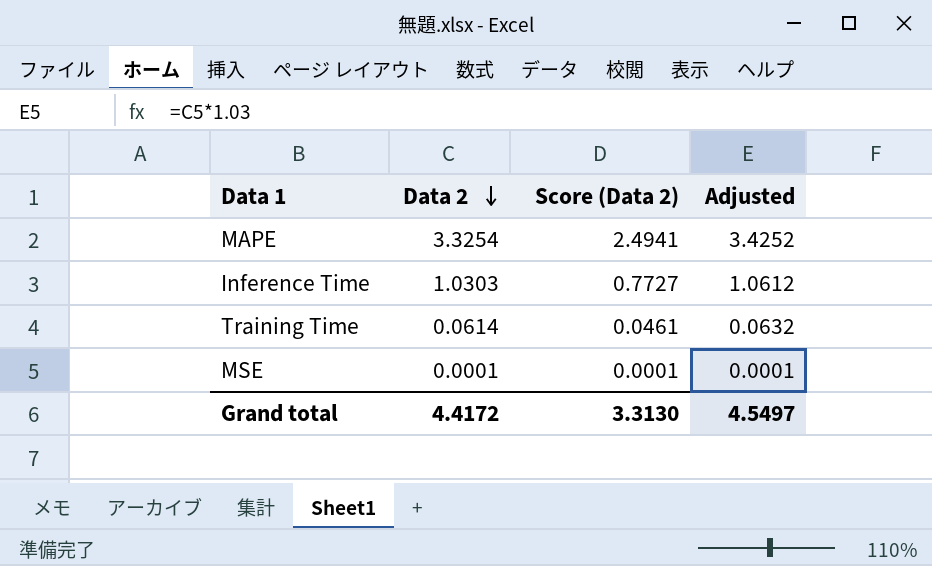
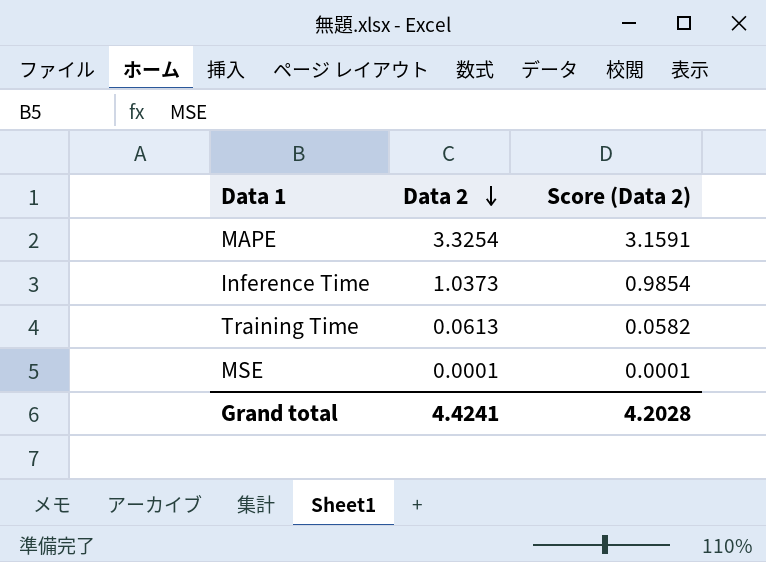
column Adjusted | formula: [Data 2] * 1.03 -> none
column Score (Data 2) | formula: [Data 2] * 0.75 -> [Data 2] * 0.95
Inference Time | Data 2: 1.0303 -> 1.0373
Training Time | Data 2: 0.0614 -> 0.0613
Grand total | Data 2: 4.4172 -> 4.4241
Grand total | Score (Data 2): 3.3130 -> 4.2028

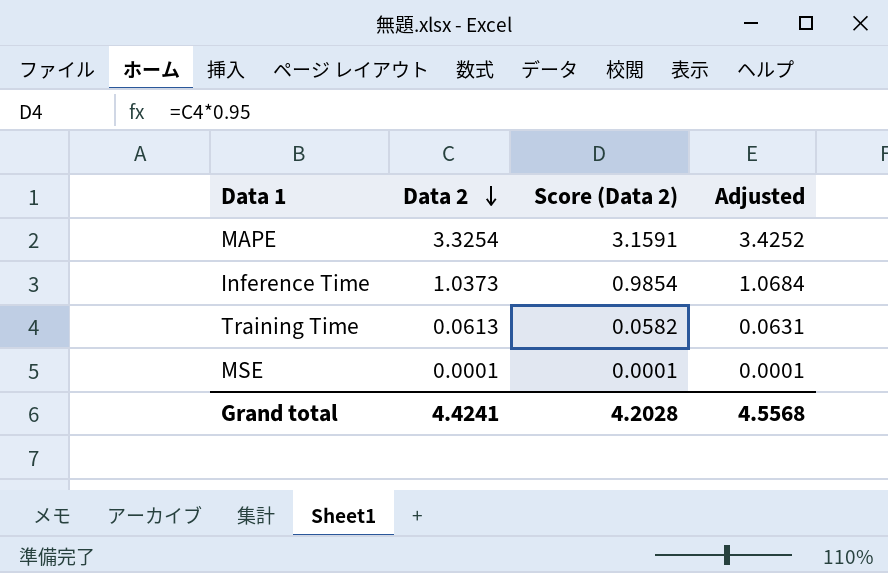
column Adjusted | formula: none -> [Data 2] * 1.03

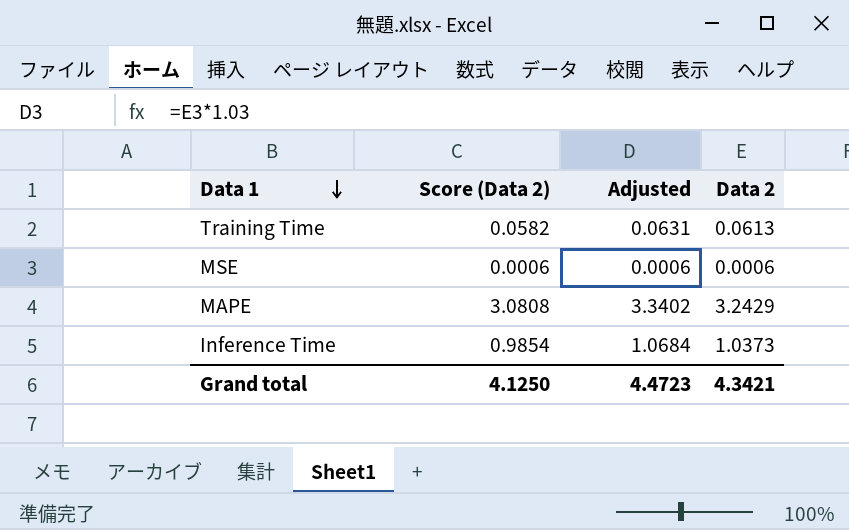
row order: Data 2 descending -> Data 1 descending
column Data 2 | position: 2 -> 4
MSE | Score (Data 2): 0.0001 -> 0.0006
MSE | Adjusted: 0.0001 -> 0.0006
MSE | Data 2: 0.0001 -> 0.0006
MAPE | Score (Data 2): 3.1591 -> 3.0808
MAPE | Adjusted: 3.4252 -> 3.3402
MAPE | Data 2: 3.3254 -> 3.2429
Grand total | Score (Data 2): 4.2028 -> 4.1250
Grand total | Adjusted: 4.5568 -> 4.4723
Grand total | Data 2: 4.4241 -> 4.3421

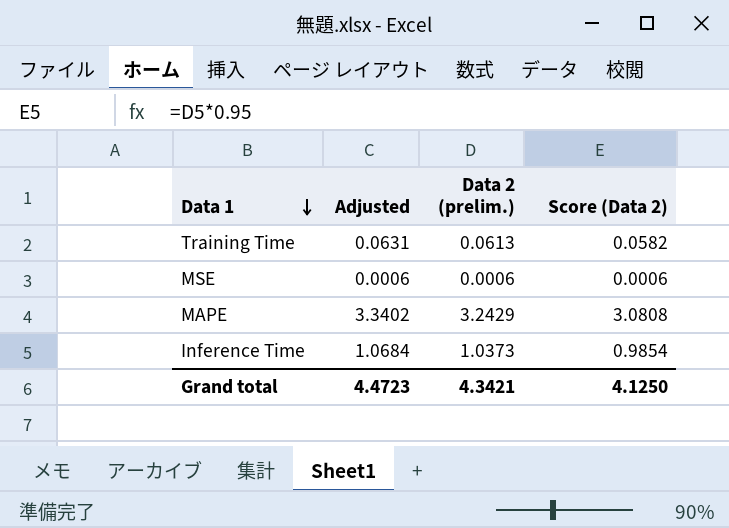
column name: Data 2 -> Data 2 (prelim.)
column Score (Data 2) | position: 2 -> 4

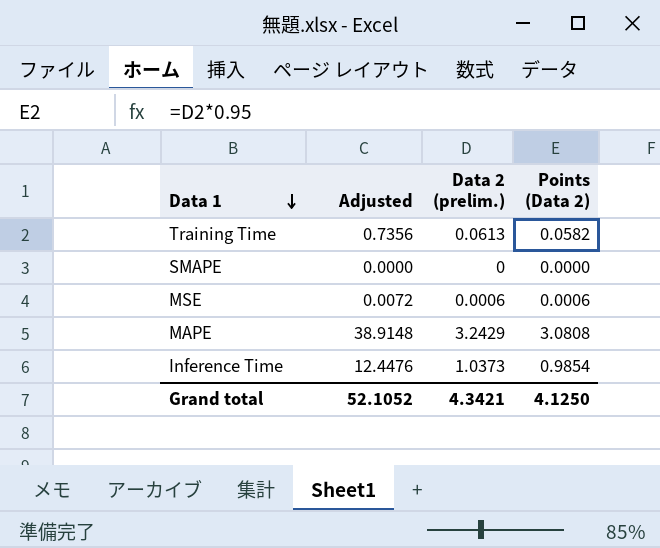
column Adjusted | formula: [Data 2 (prelim.)] * 1.03 -> [Data 2 (prelim.)] * 12
column name: Score (Data 2) -> Points (Data 2)
row SMAPE: none -> 0.0000 | 0 | 0.0000
Grand total | Adjusted: 4.4723 -> 52.1052

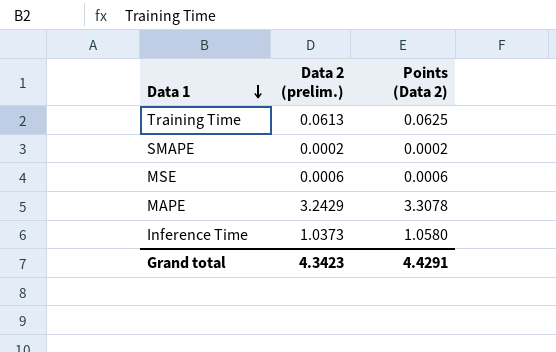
column Adjusted | formula: [Data 2 (prelim.)] * 12 -> none
column Points (Data 2) | formula: [Data 2 (prelim.)] * 0.95 -> [Data 2 (prelim.)] * 1.02
SMAPE | Data 2 (prelim.): 0 -> 0.0002
Grand total | Data 2 (prelim.): 4.3421 -> 4.3423
Grand total | Points (Data 2): 4.1250 -> 4.4291

